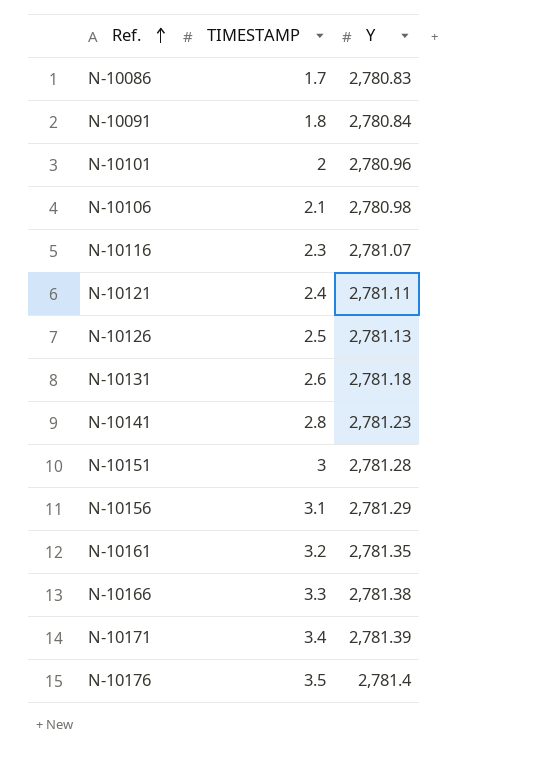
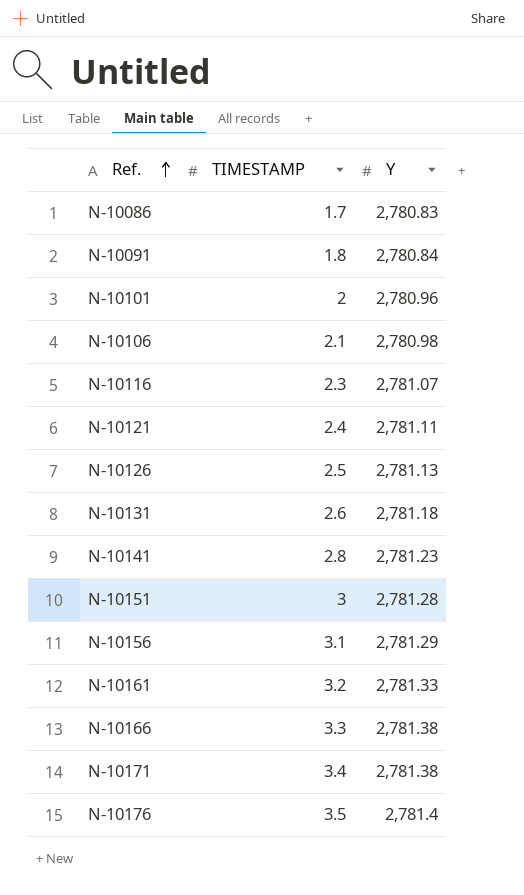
N-10161 | Y: 2,781.35 -> 2,781.33
N-10171 | Y: 2,781.39 -> 2,781.38

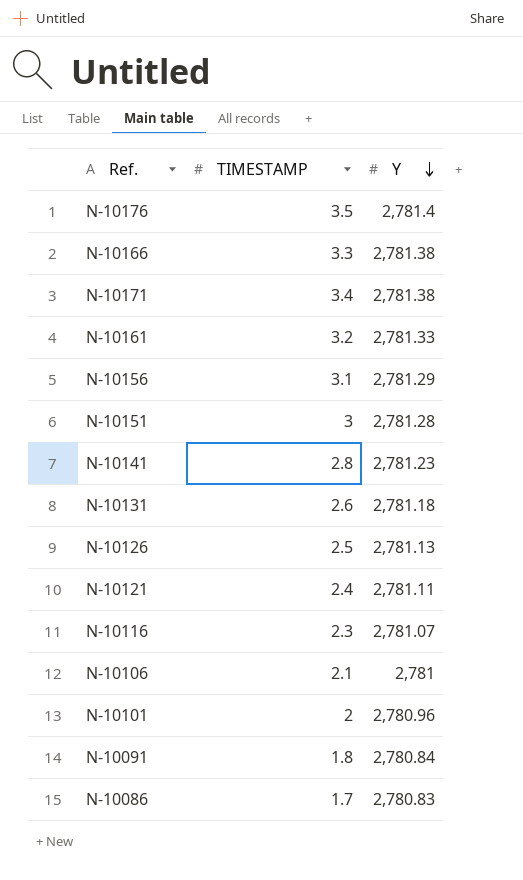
row order: Ref. ascending -> Y descending
N-10106 | Y: 2,780.98 -> 2,781

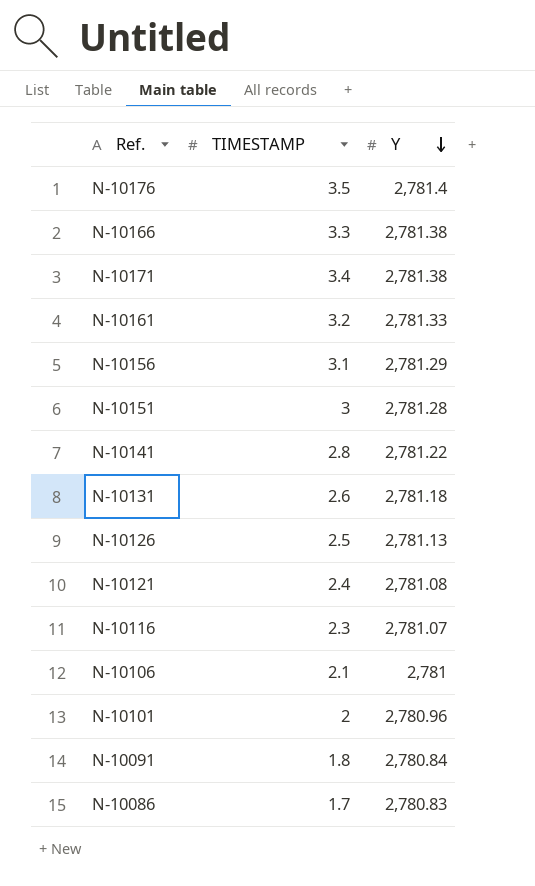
N-10141 | Y: 2,781.23 -> 2,781.22
N-10121 | Y: 2,781.11 -> 2,781.08

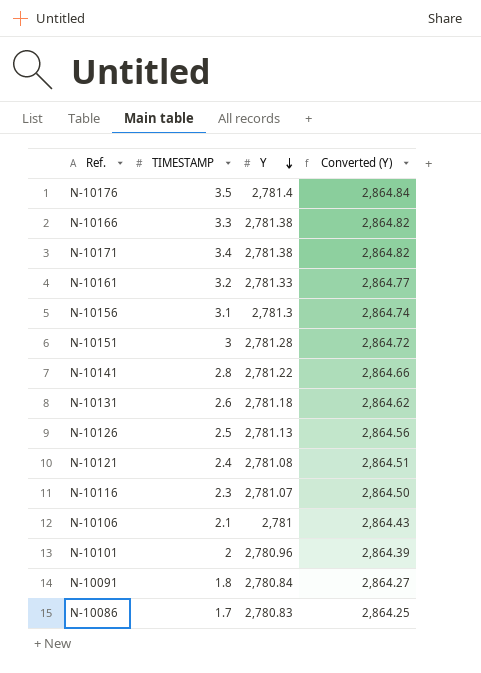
column Converted (Y) | formula: none -> [Y] * 1.03
N-10156 | Y: 2,781.29 -> 2,781.3

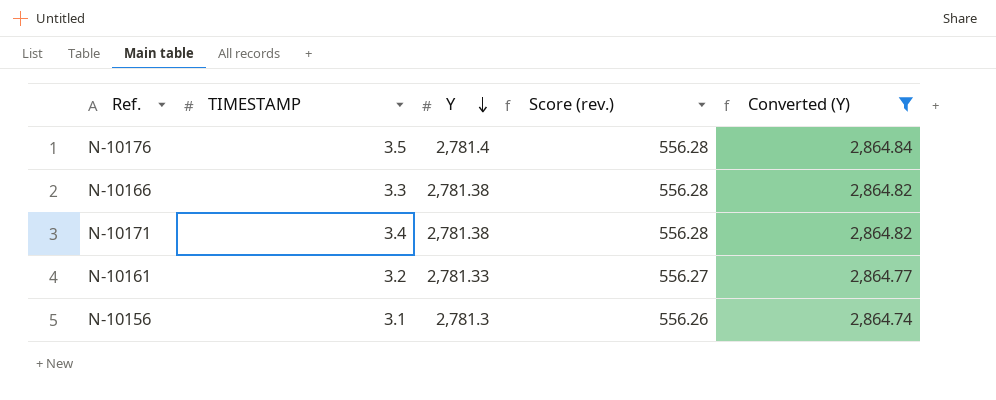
filter: none -> Converted (Y) >= 2,864.74
column Score (rev.) | formula: none -> [Y] * 0.2

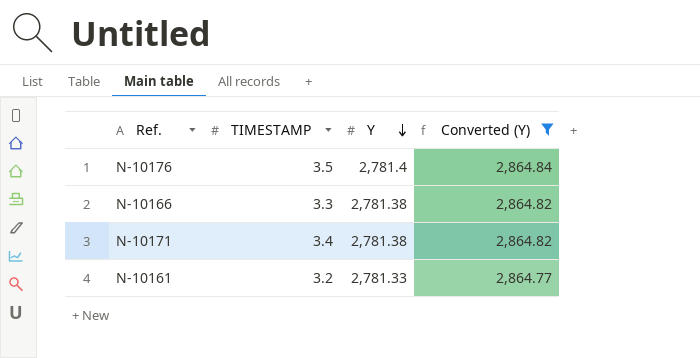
column Score (rev.) | formula: [Y] * 0.2 -> none
row N-10156: 3.1 | 2,781.3 | 556.26 | 2,864.74 -> none

